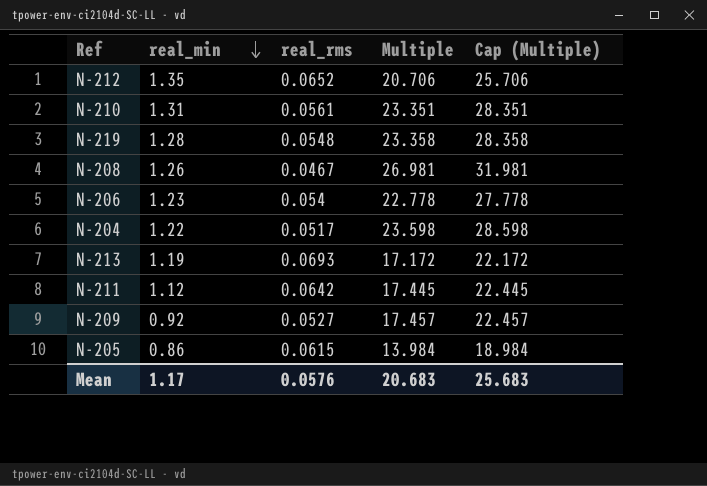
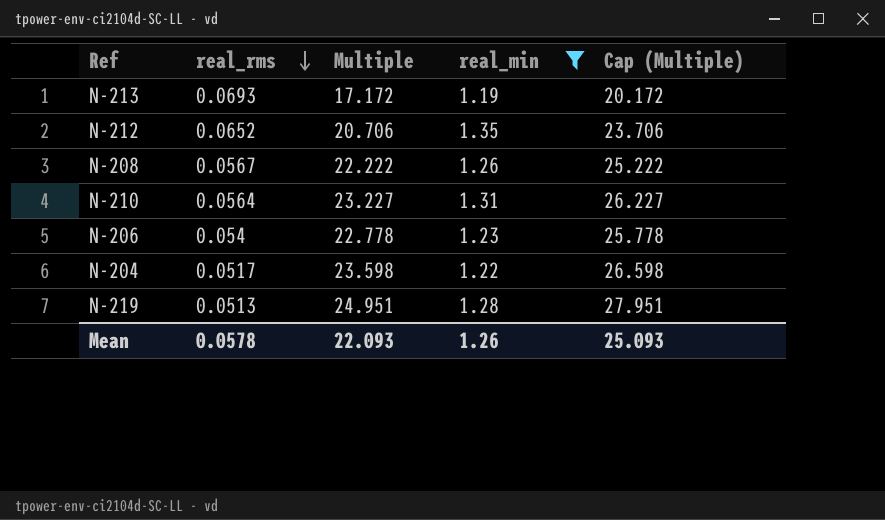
filter: none -> real_min >= 1.19
row order: real_min descending -> real_rms descending
column real_min | position: 2 -> 4
column Cap (Multiple) | formula: [Multiple] + 5 -> [Multiple] + 3
N-208 | real_rms: 0.0467 -> 0.0567
N-208 | Multiple: 26.981 -> 22.222
N-210 | real_rms: 0.0561 -> 0.0564
N-210 | Multiple: 23.351 -> 23.227
N-219 | real_rms: 0.0548 -> 0.0513
N-219 | Multiple: 23.358 -> 24.951
Mean | real_rms: 0.0576 -> 0.0578
Mean | Multiple: 20.683 -> 22.093
Mean | real_min: 1.17 -> 1.26
Mean | Cap (Multiple): 25.683 -> 25.093

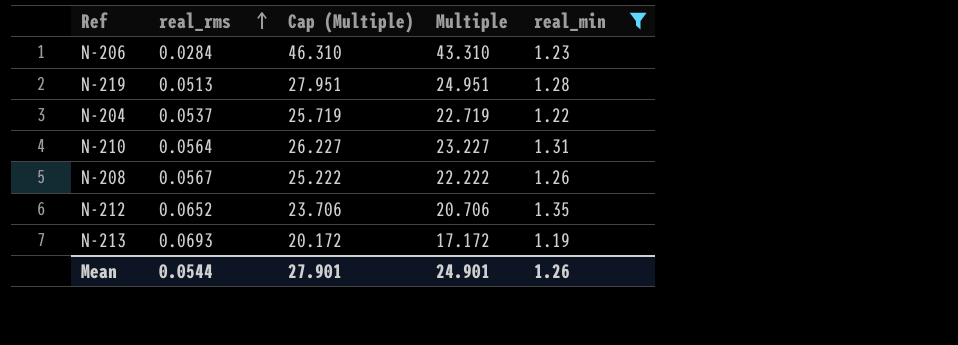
row order: real_rms descending -> real_rms ascending
column Cap (Multiple) | position: 5 -> 3
N-206 | real_rms: 0.054 -> 0.0284
N-206 | Cap (Multiple): 25.778 -> 46.310
N-206 | Multiple: 22.778 -> 43.310
N-204 | real_rms: 0.0517 -> 0.0537
N-204 | Cap (Multiple): 26.598 -> 25.719
N-204 | Multiple: 23.598 -> 22.719
Mean | real_rms: 0.0578 -> 0.0544
Mean | Cap (Multiple): 25.093 -> 27.901
Mean | Multiple: 22.093 -> 24.901

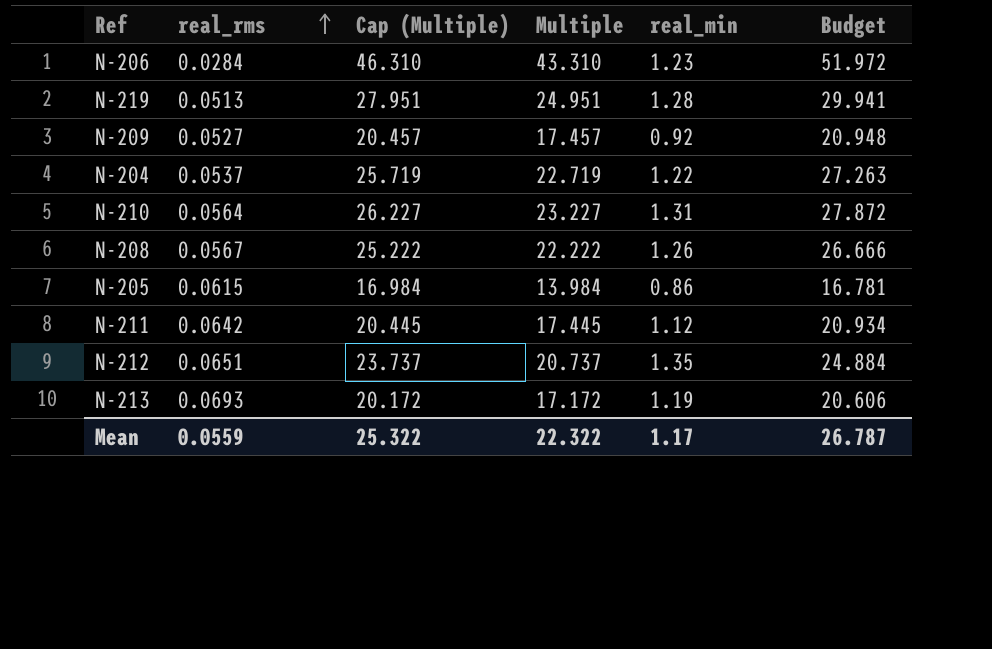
filter: real_min >= 1.19 -> none
column Budget | formula: none -> [Multiple] * 1.2
N-212 | real_rms: 0.0652 -> 0.0651
N-212 | Cap (Multiple): 23.706 -> 23.737
N-212 | Multiple: 20.706 -> 20.737
Mean | real_rms: 0.0544 -> 0.0559
Mean | Cap (Multiple): 27.901 -> 25.322
Mean | Multiple: 24.901 -> 22.322
Mean | real_min: 1.26 -> 1.17

